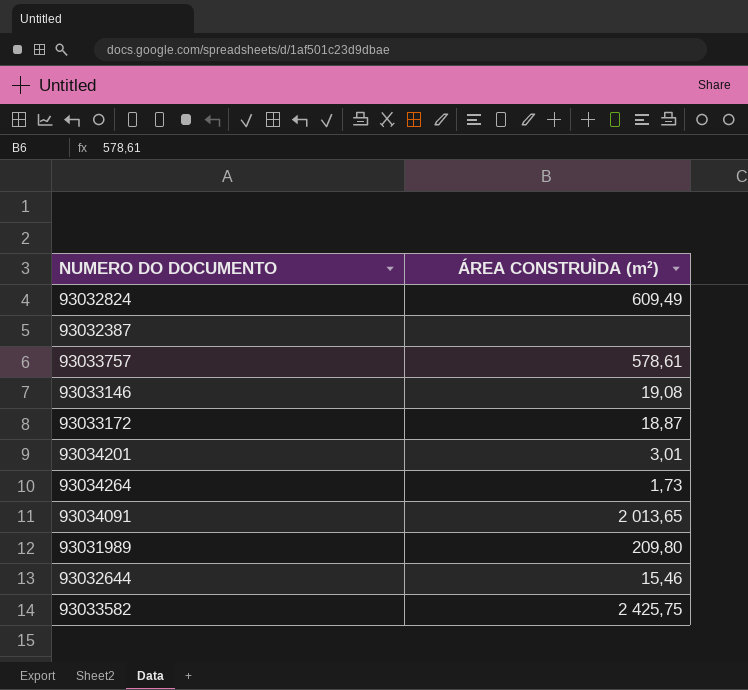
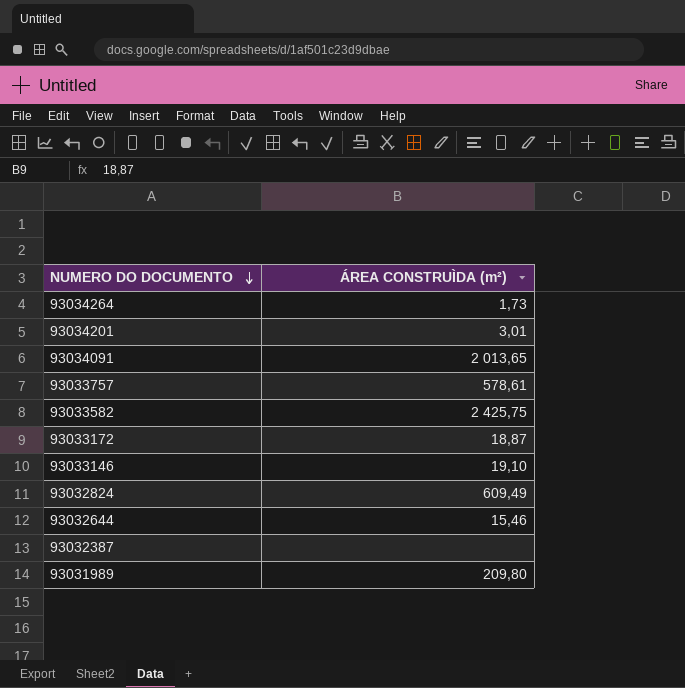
row order: none -> NUMERO DO DOCUMENTO descending
93033146 | ÁREA CONSTRUÌDA (m²): 19,08 -> 19,10

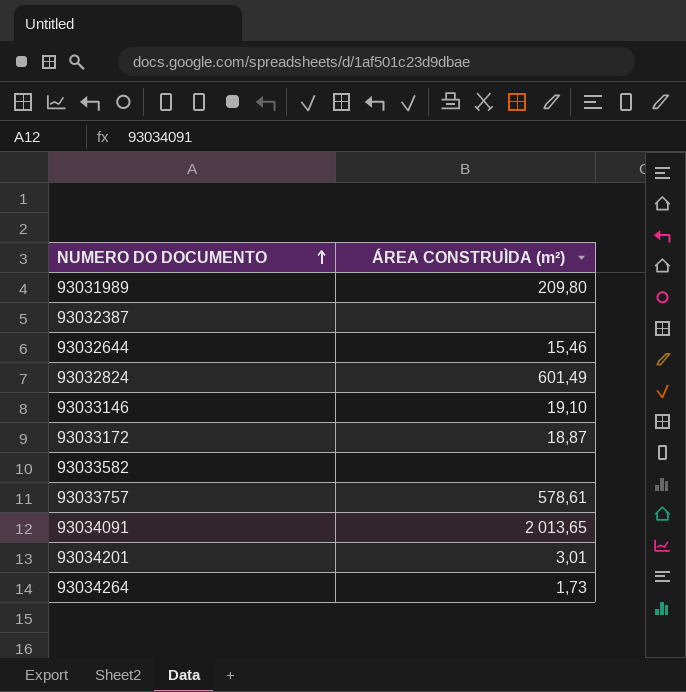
row order: NUMERO DO DOCUMENTO descending -> NUMERO DO DOCUMENTO ascending
93032824 | ÁREA CONSTRUÌDA (m²): 609,49 -> 601,49
93033582 | ÁREA CONSTRUÌDA (m²): 2 425,75 -> none

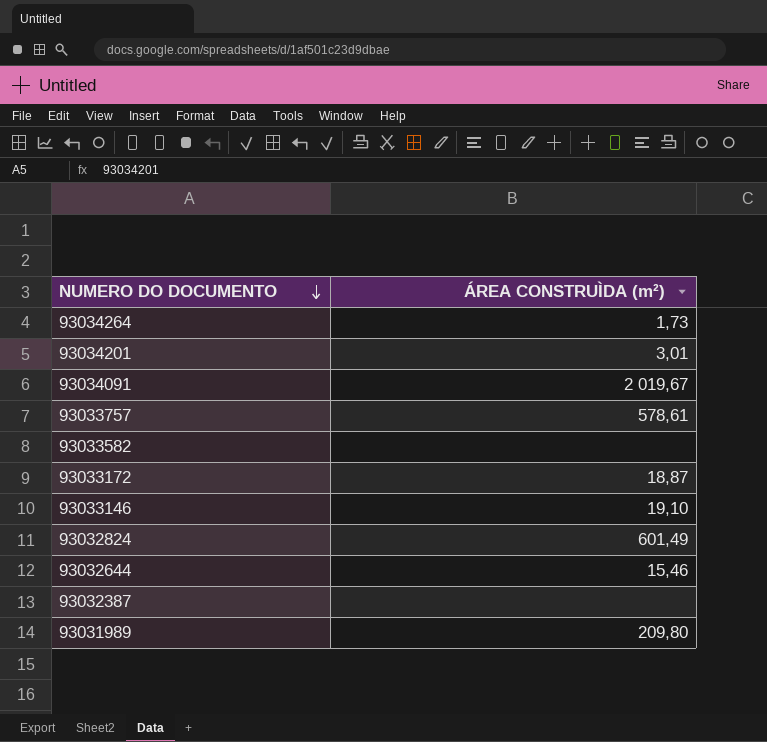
row order: NUMERO DO DOCUMENTO ascending -> NUMERO DO DOCUMENTO descending
93034091 | ÁREA CONSTRUÌDA (m²): 2 013,65 -> 2 019,67

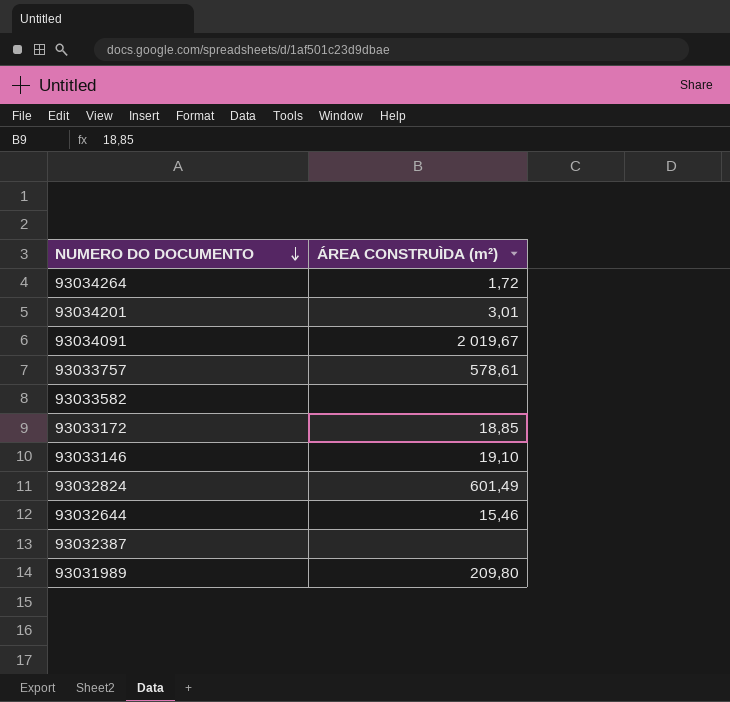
93034264 | ÁREA CONSTRUÌDA (m²): 1,73 -> 1,72
93033172 | ÁREA CONSTRUÌDA (m²): 18,87 -> 18,85

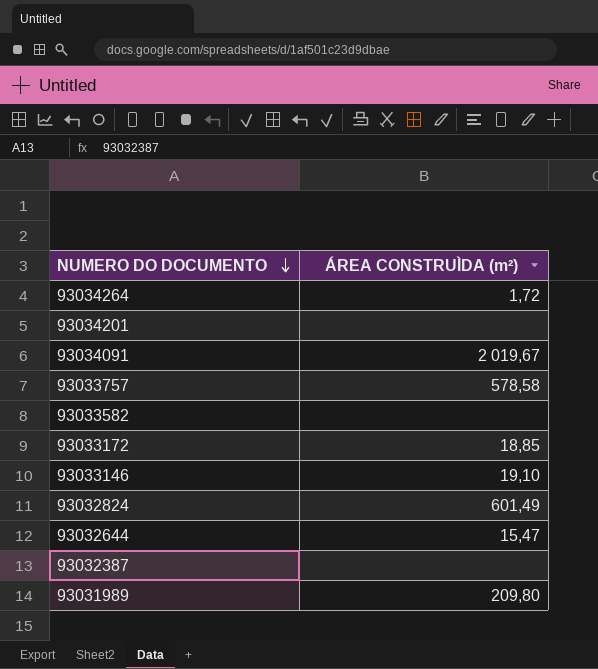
93034201 | ÁREA CONSTRUÌDA (m²): 3,01 -> none
93033757 | ÁREA CONSTRUÌDA (m²): 578,61 -> 578,58
93032644 | ÁREA CONSTRUÌDA (m²): 15,46 -> 15,47

